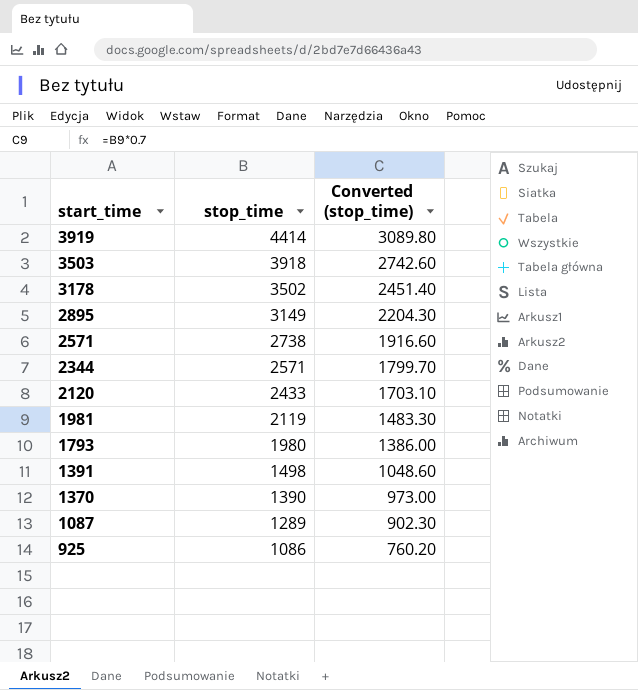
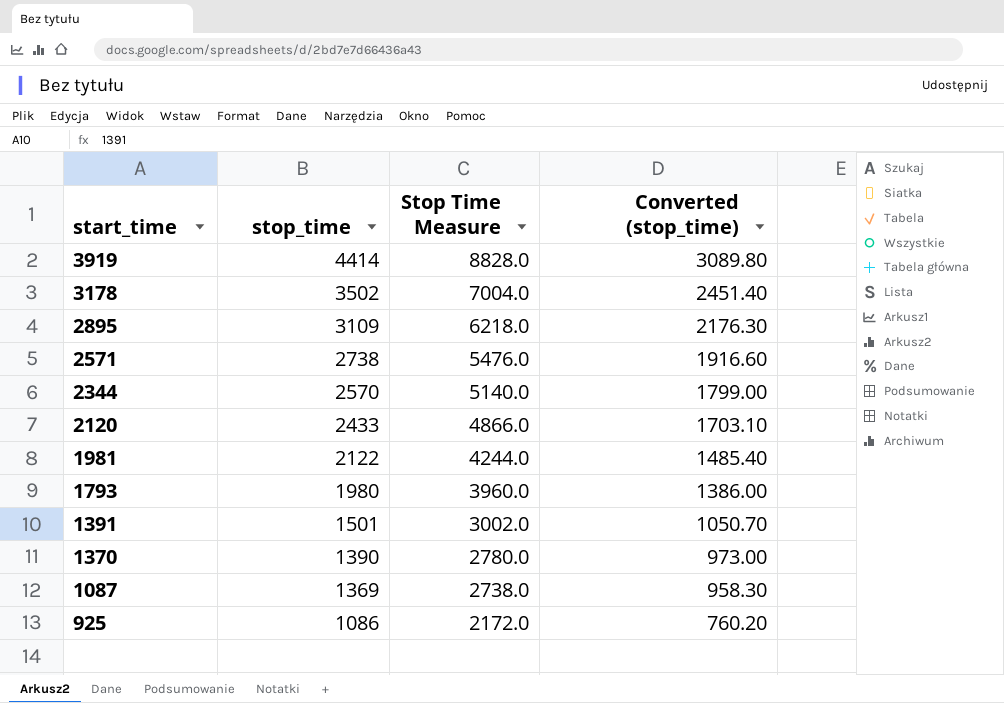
column Stop Time Measure | formula: none -> [stop_time] * 2
row 3503: 3918 | 2742.60 -> none
2895 | stop_time: 3149 -> 3109
2895 | Converted (stop_time): 2204.30 -> 2176.30
2344 | stop_time: 2571 -> 2570
2344 | Converted (stop_time): 1799.70 -> 1799.00
1981 | stop_time: 2119 -> 2122
1981 | Converted (stop_time): 1483.30 -> 1485.40
1391 | stop_time: 1498 -> 1501
1391 | Converted (stop_time): 1048.60 -> 1050.70
1087 | stop_time: 1289 -> 1369
1087 | Converted (stop_time): 902.30 -> 958.30

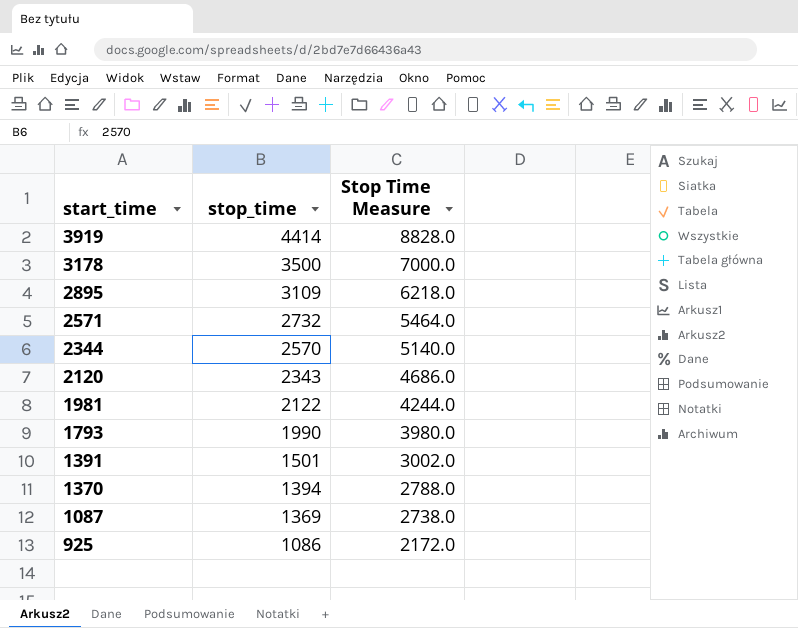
column Converted (stop_time) | formula: [stop_time] * 0.7 -> none
3178 | stop_time: 3502 -> 3500
3178 | Stop Time Measure: 7004.0 -> 7000.0
2571 | stop_time: 2738 -> 2732
2571 | Stop Time Measure: 5476.0 -> 5464.0
2120 | stop_time: 2433 -> 2343
2120 | Stop Time Measure: 4866.0 -> 4686.0
1793 | stop_time: 1980 -> 1990
1793 | Stop Time Measure: 3960.0 -> 3980.0
1370 | stop_time: 1390 -> 1394
1370 | Stop Time Measure: 2780.0 -> 2788.0

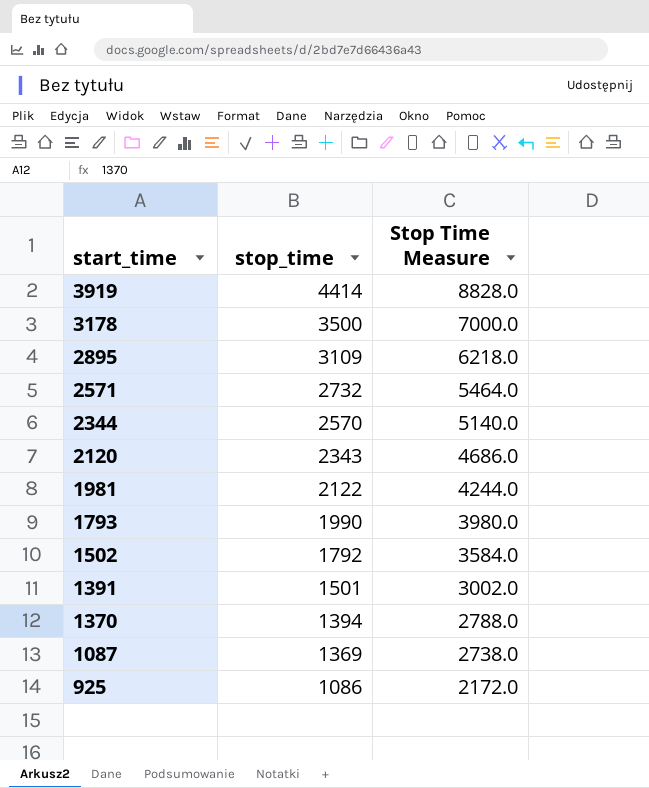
row 1502: none -> 1792 | 3584.0

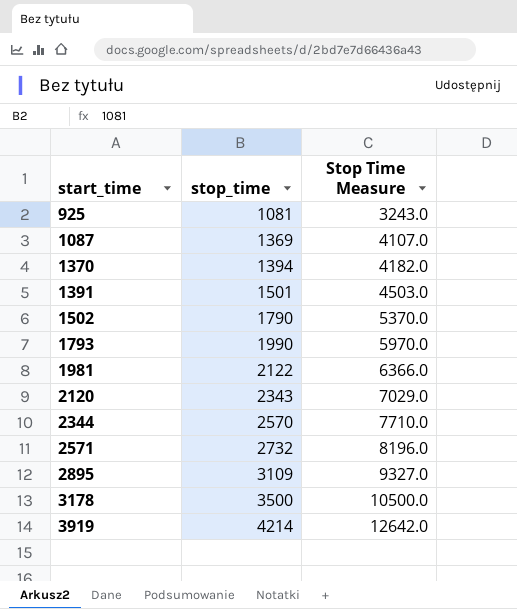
row order: start_time descending -> start_time ascending
column Stop Time Measure | formula: [stop_time] * 2 -> [stop_time] * 3
925 | stop_time: 1086 -> 1081
1502 | stop_time: 1792 -> 1790
3919 | stop_time: 4414 -> 4214

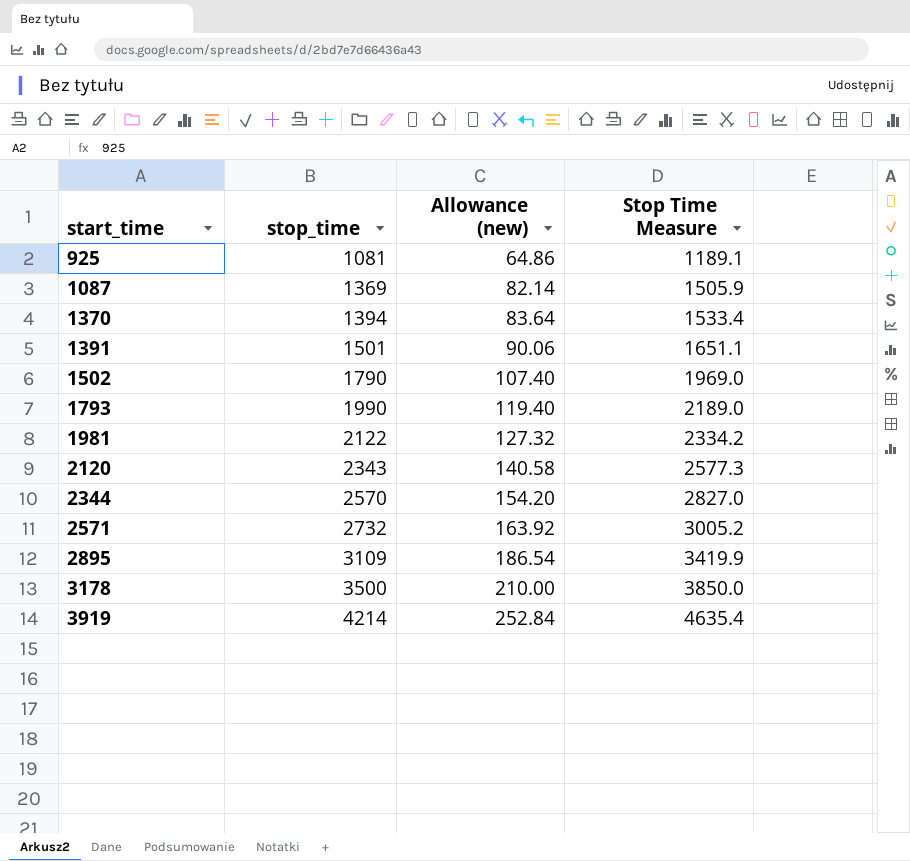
column Allowance (new) | formula: none -> [stop_time] * 0.06
column Stop Time Measure | formula: [stop_time] * 3 -> [stop_time] * 1.1

